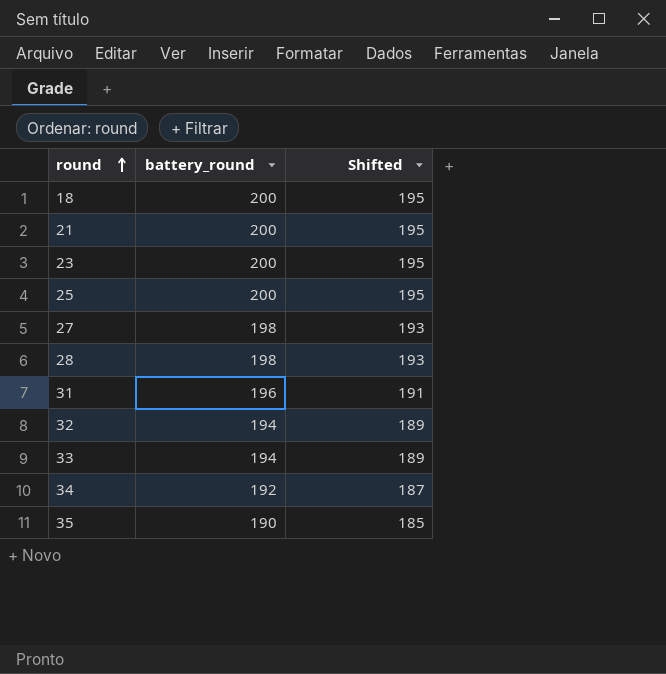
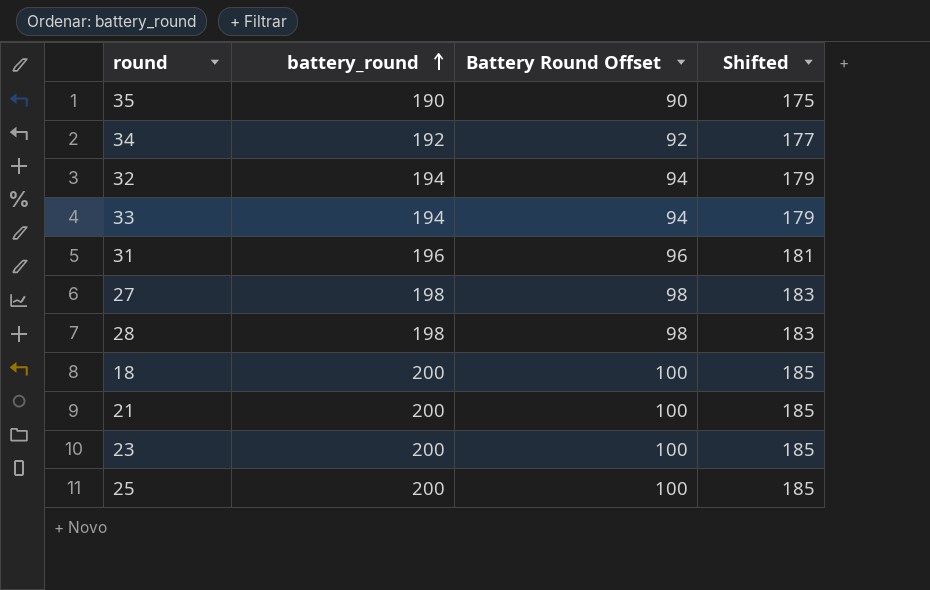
row order: round ascending -> battery_round ascending
column Battery Round Offset | formula: none -> [battery_round] - 100
column Shifted | formula: [battery_round] - 5 -> [battery_round] - 15

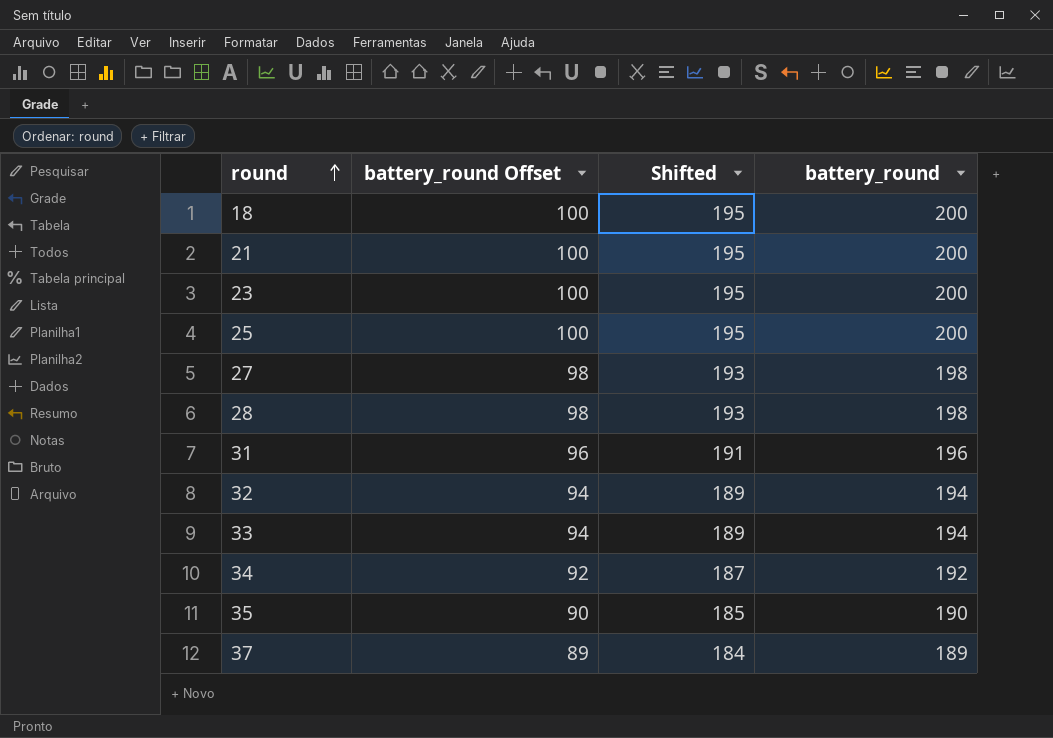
row order: battery_round ascending -> round ascending
column name: Battery Round Offset -> battery_round Offset
column Shifted | formula: [battery_round] - 15 -> [battery_round] - 5
column battery_round | position: 2 -> 4
row 37: none -> 89 | 184 | 189

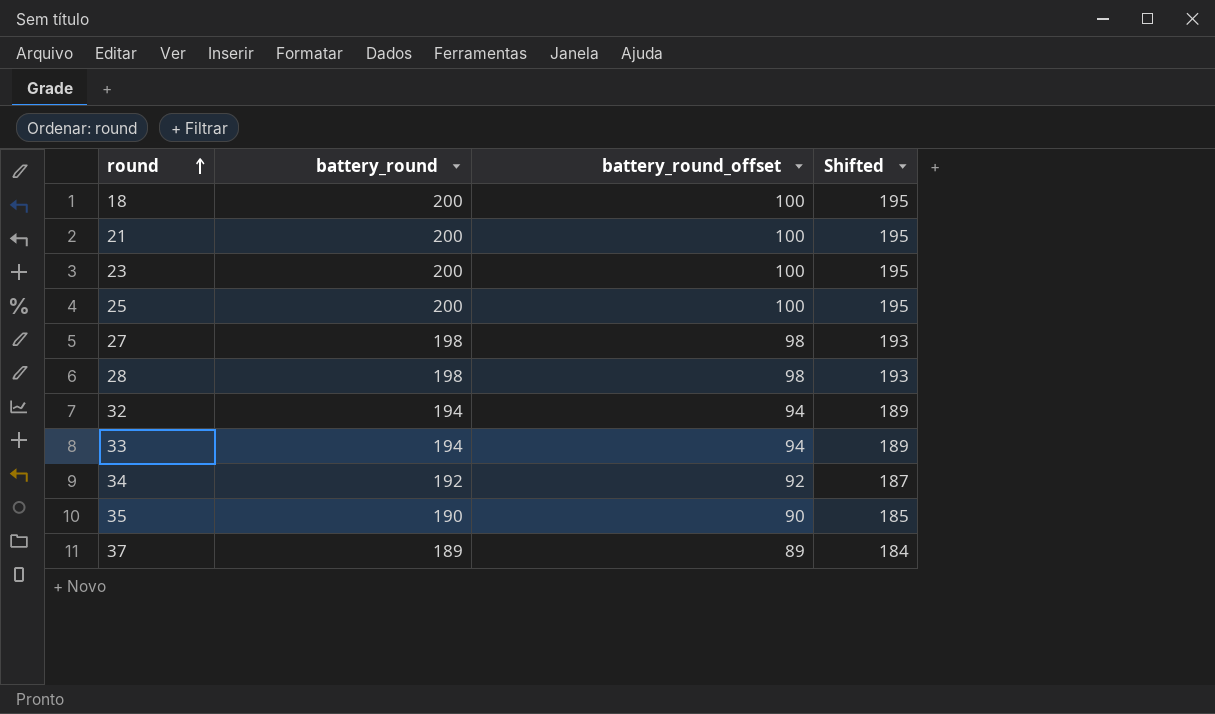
column battery_round | position: 4 -> 2
column name: battery_round Offset -> battery_round_offset
row 31: 96 | 191 | 196 -> none

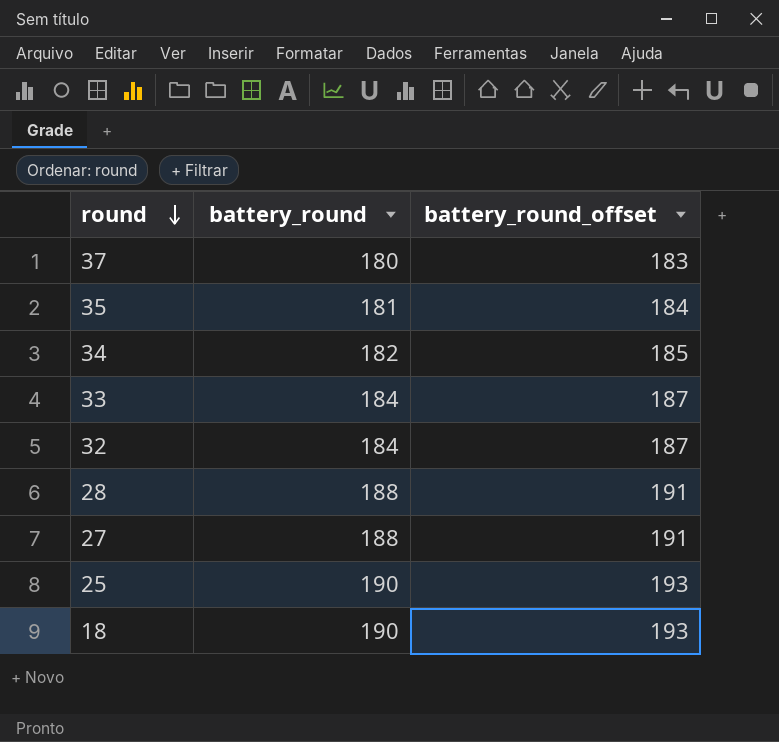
row order: round ascending -> round descending
column Shifted | formula: [battery_round] - 5 -> none
column battery_round_offset | formula: [battery_round] - 100 -> [battery_round] + 3
row 21: 200 | 100 | 195 -> none
row 23: 200 | 100 | 195 -> none
37 | battery_round: 189 -> 180
35 | battery_round: 190 -> 181
34 | battery_round: 192 -> 182
33 | battery_round: 194 -> 184
32 | battery_round: 194 -> 184
28 | battery_round: 198 -> 188
27 | battery_round: 198 -> 188
25 | battery_round: 200 -> 190
18 | battery_round: 200 -> 190

